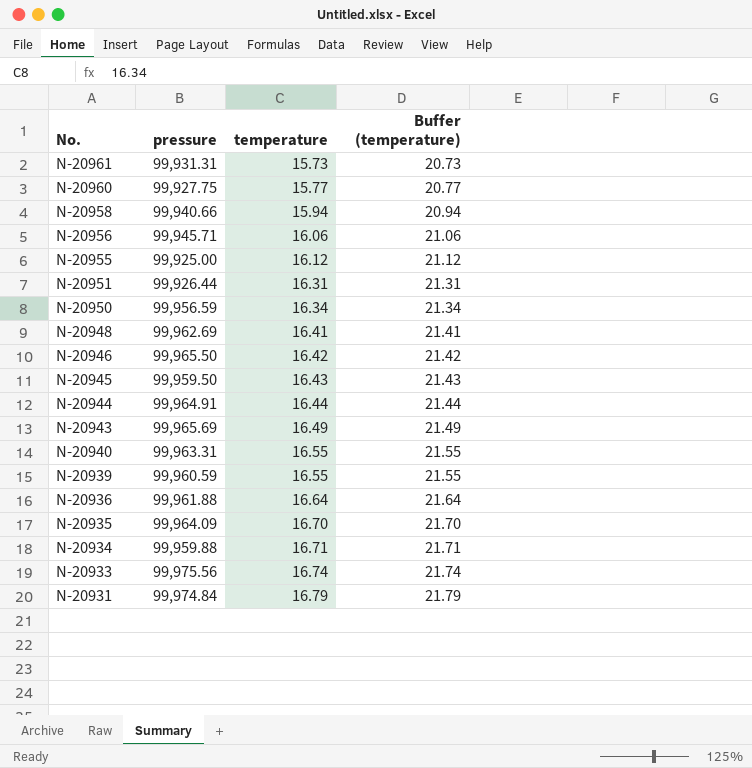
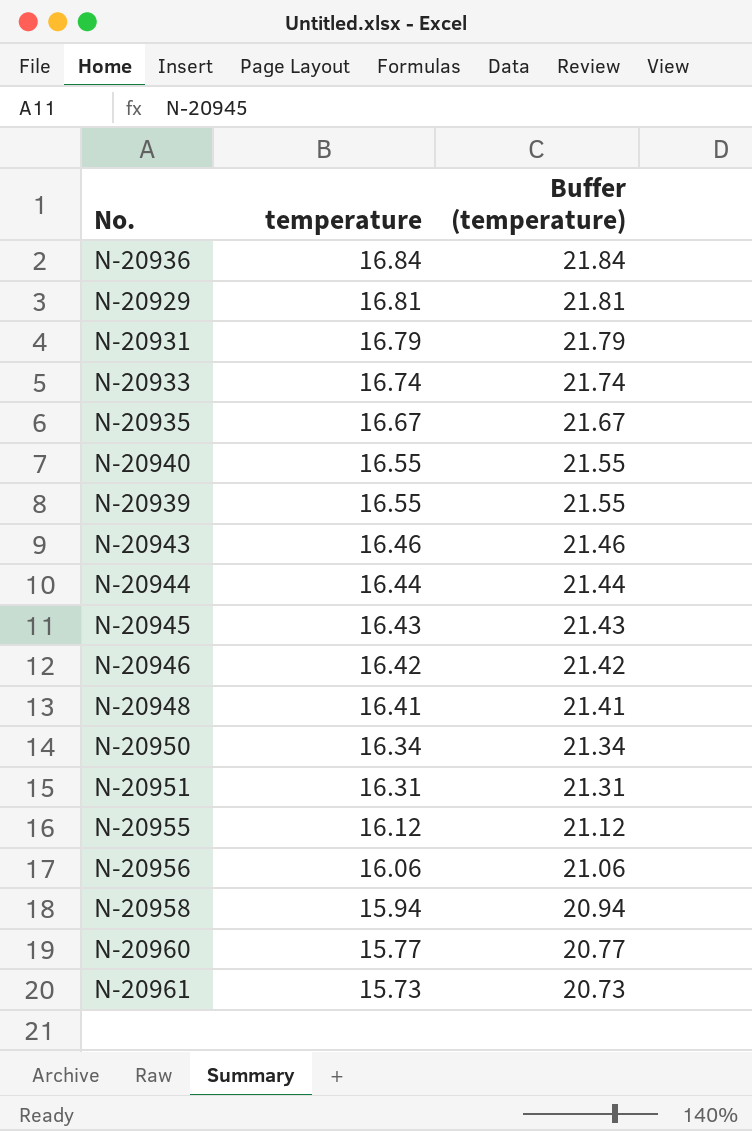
row order: No. descending -> temperature descending
column pressure | position: 2 -> none
row N-20934: 99,959.88 | 16.71 | 21.71 -> none
N-20936 | temperature: 16.64 -> 16.84
N-20936 | Buffer (temperature): 21.64 -> 21.84
row N-20929: none -> 16.81 | 21.81
N-20935 | temperature: 16.70 -> 16.67
N-20935 | Buffer (temperature): 21.70 -> 21.67
N-20943 | temperature: 16.49 -> 16.46
N-20943 | Buffer (temperature): 21.49 -> 21.46

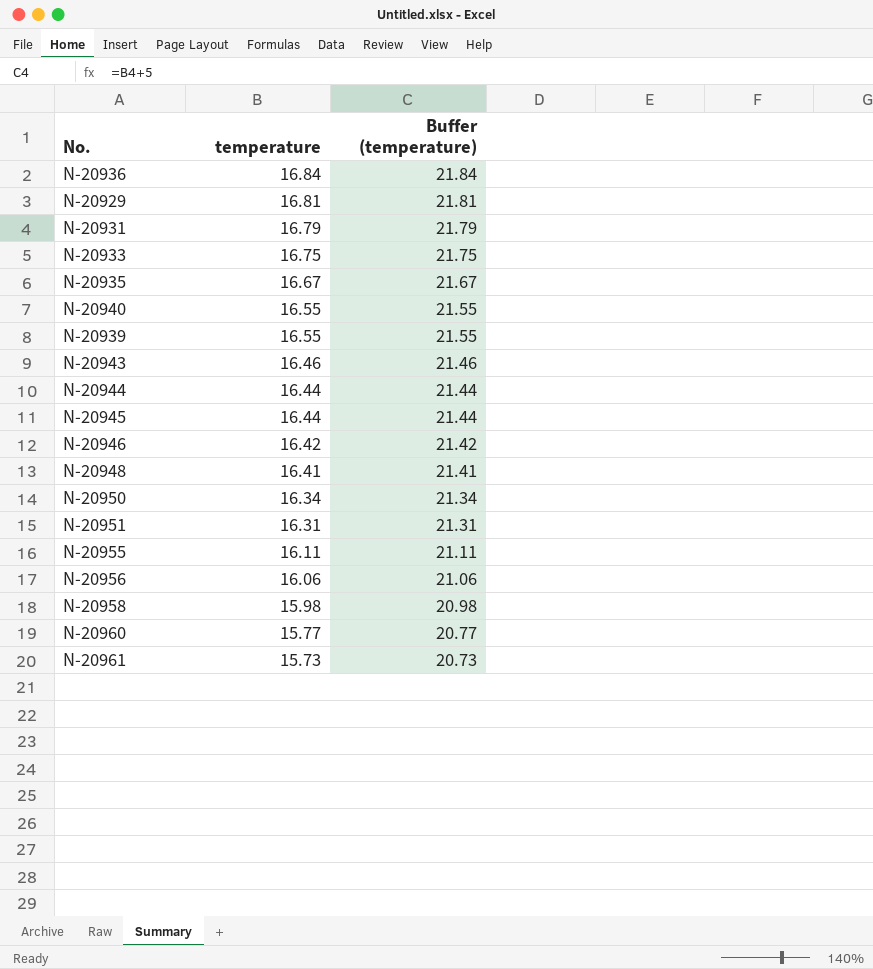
N-20933 | temperature: 16.74 -> 16.75
N-20933 | Buffer (temperature): 21.74 -> 21.75
N-20945 | temperature: 16.43 -> 16.44
N-20945 | Buffer (temperature): 21.43 -> 21.44
N-20955 | temperature: 16.12 -> 16.11
N-20955 | Buffer (temperature): 21.12 -> 21.11
N-20958 | temperature: 15.94 -> 15.98
N-20958 | Buffer (temperature): 20.94 -> 20.98

